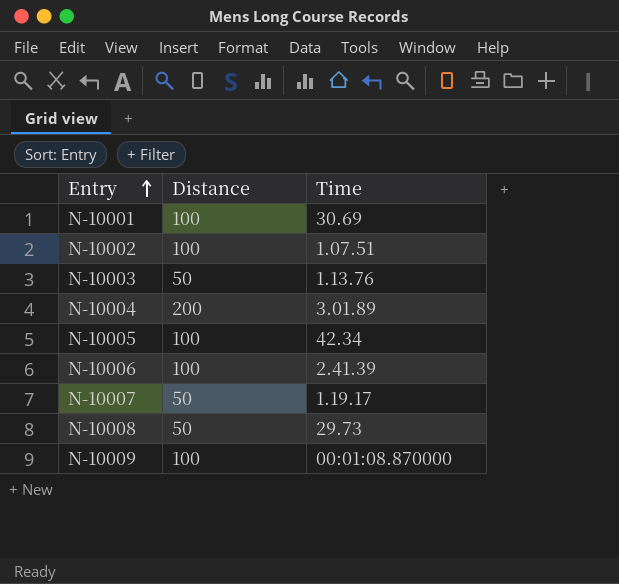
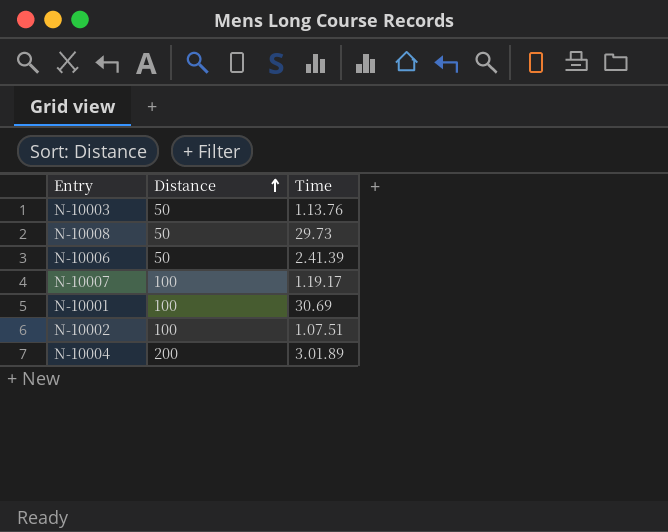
row order: Entry ascending -> Distance ascending
row N-10005: 100 | 42.34 -> none
row N-10009: 100 | 00:01:08.870000 -> none
N-10006 | Distance: 100 -> 50
N-10007 | Distance: 50 -> 100

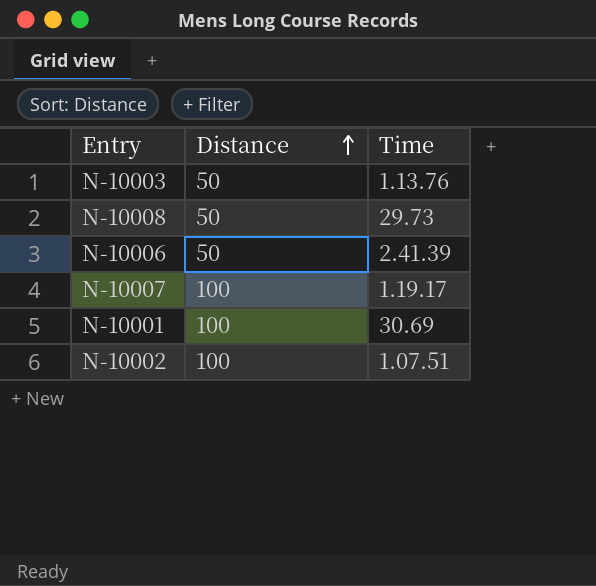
row N-10004: 200 | 3.01.89 -> none

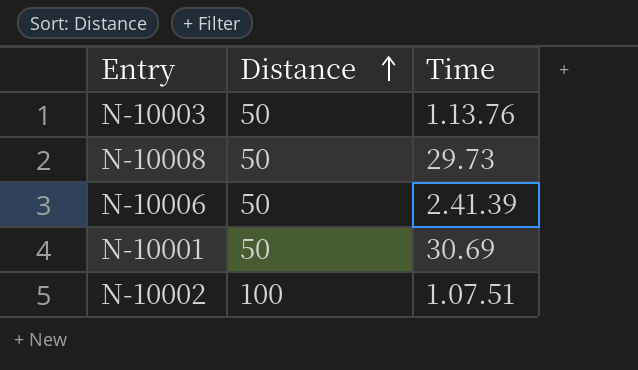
row N-10007: 100 | 1.19.17 -> none
N-10001 | Distance: 100 -> 50

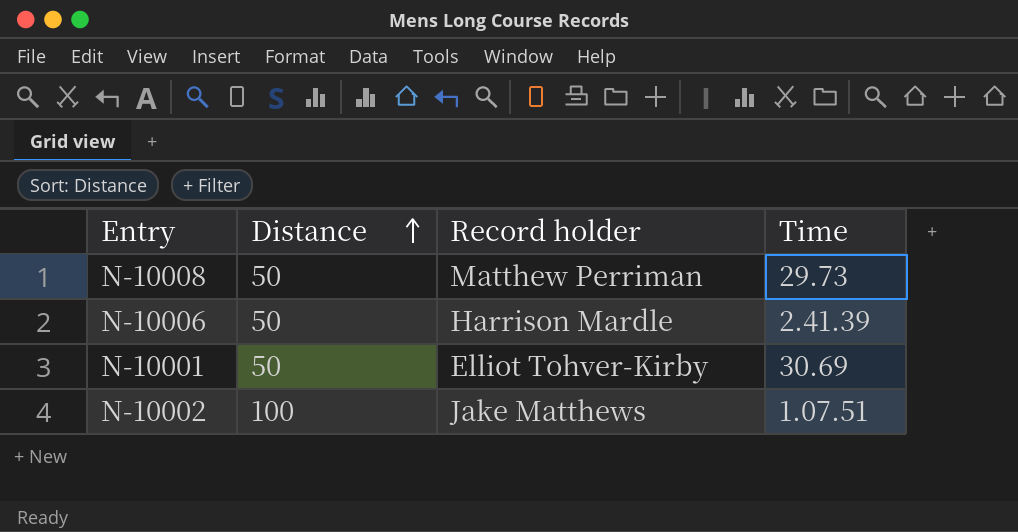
column Record holder | position: none -> 3
row N-10003: 50 | 1.13.76 -> none

